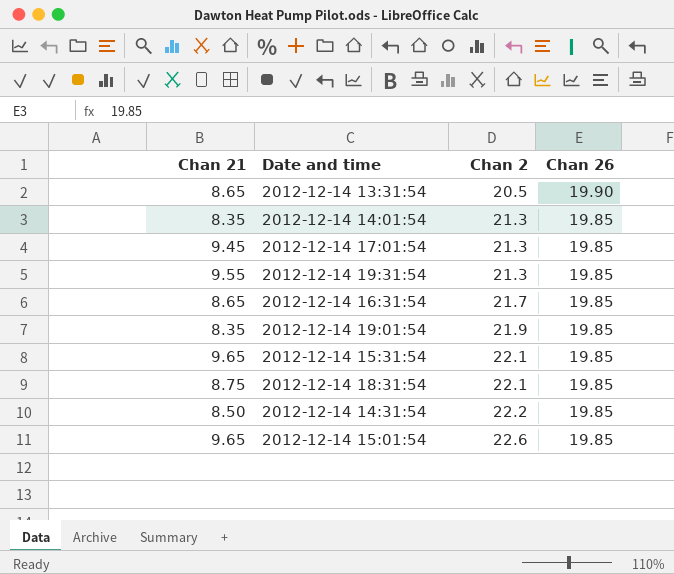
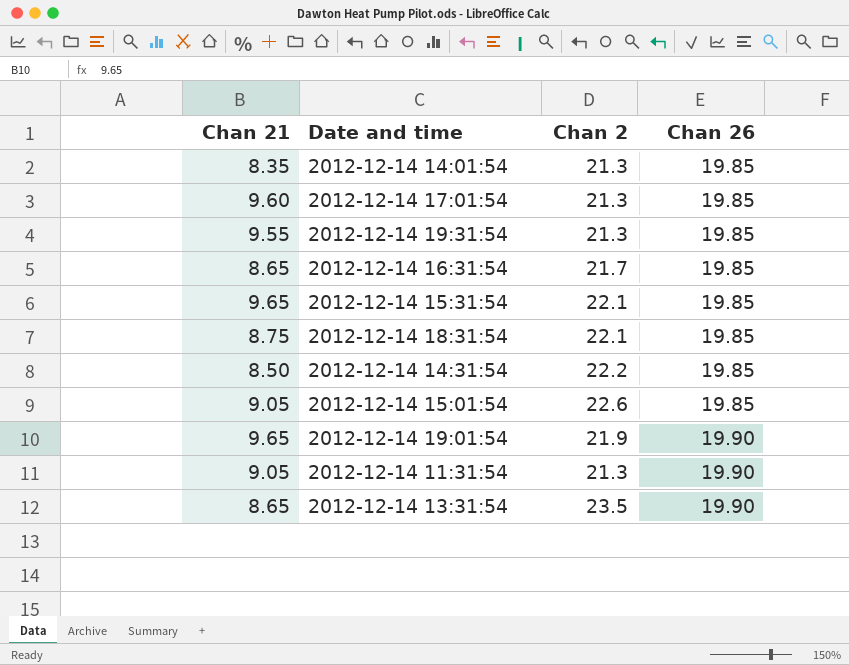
row order: Chan 2 ascending -> Chan 26 ascending
2012-12-14 17:01:54 | Chan 21: 9.45 -> 9.60
2012-12-14 15:01:54 | Chan 21: 9.65 -> 9.05
2012-12-14 19:01:54 | Chan 21: 8.35 -> 9.65
2012-12-14 19:01:54 | Chan 26: 19.85 -> 19.90
row 2012-12-14 11:31:54: none -> 9.05 | 21.3 | 19.90
2012-12-14 13:31:54 | Chan 2: 20.5 -> 23.5

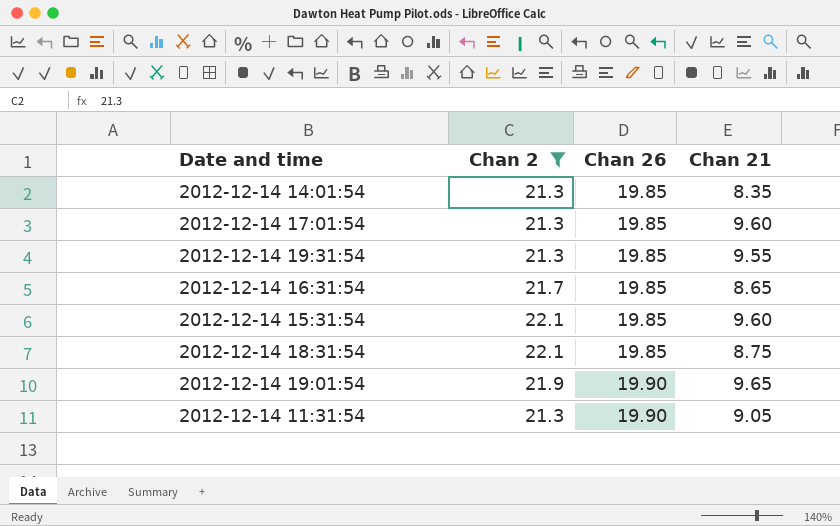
filter: none -> Chan 2 <= 22.1
column Chan 21 | position: 1 -> 4
2012-12-14 15:31:54 | Chan 21: 9.65 -> 9.60

